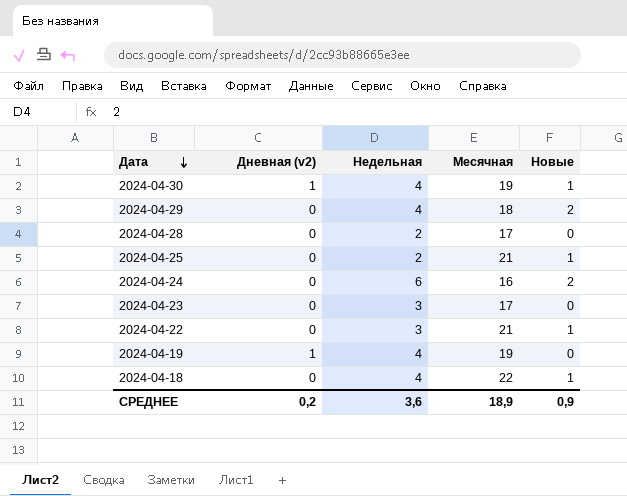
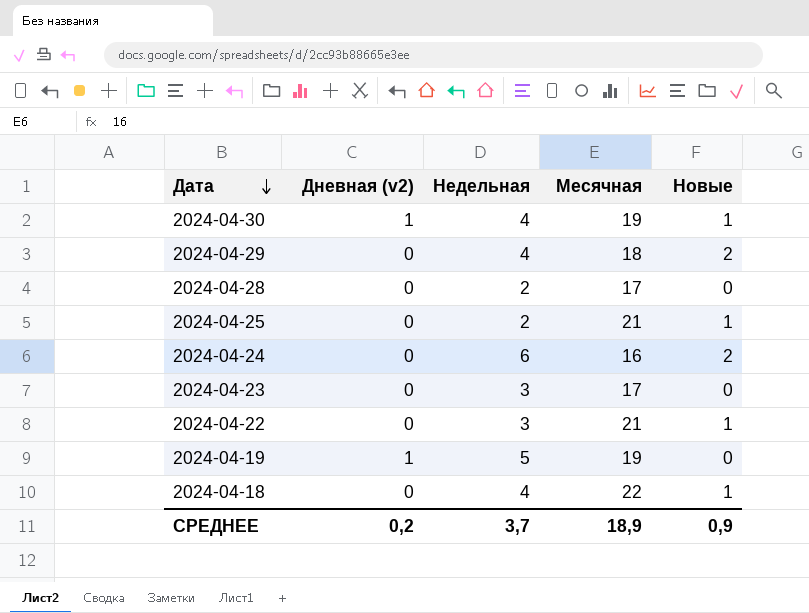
2024-04-19 | Недельная: 4 -> 5
СРЕДНЕЕ | Недельная: 3,6 -> 3,7

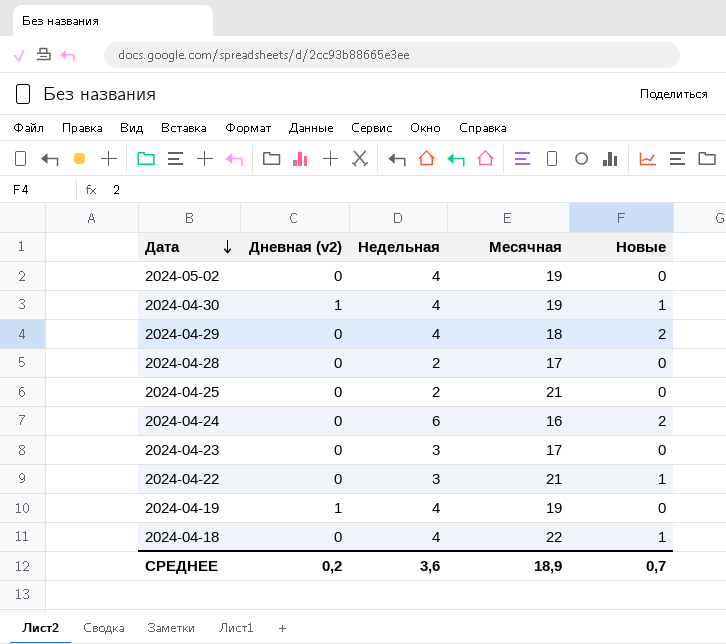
row 2024-05-02: none -> 0 | 4 | 19 | 0
2024-04-25 | Новые: 1 -> 0
2024-04-19 | Недельная: 5 -> 4
СРЕДНЕЕ | Недельная: 3,7 -> 3,6
СРЕДНЕЕ | Новые: 0,9 -> 0,7

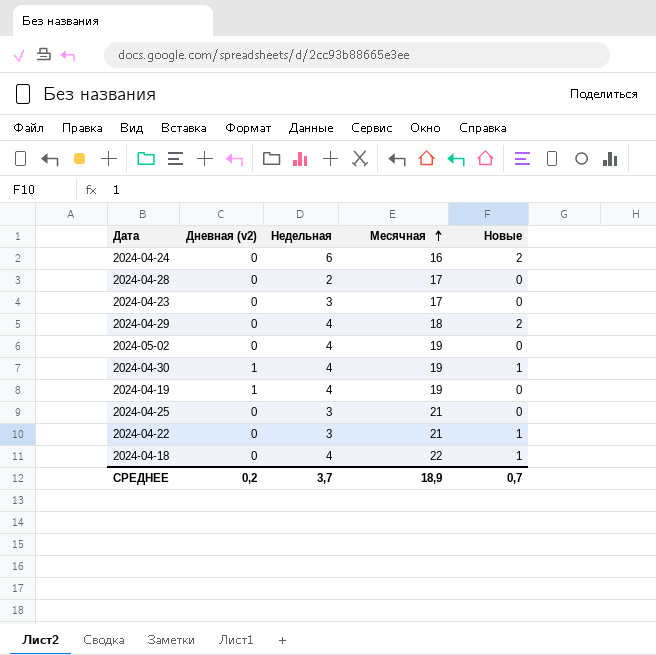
row order: Дата descending -> Месячная ascending
2024-04-25 | Недельная: 2 -> 3
СРЕДНЕЕ | Недельная: 3,6 -> 3,7

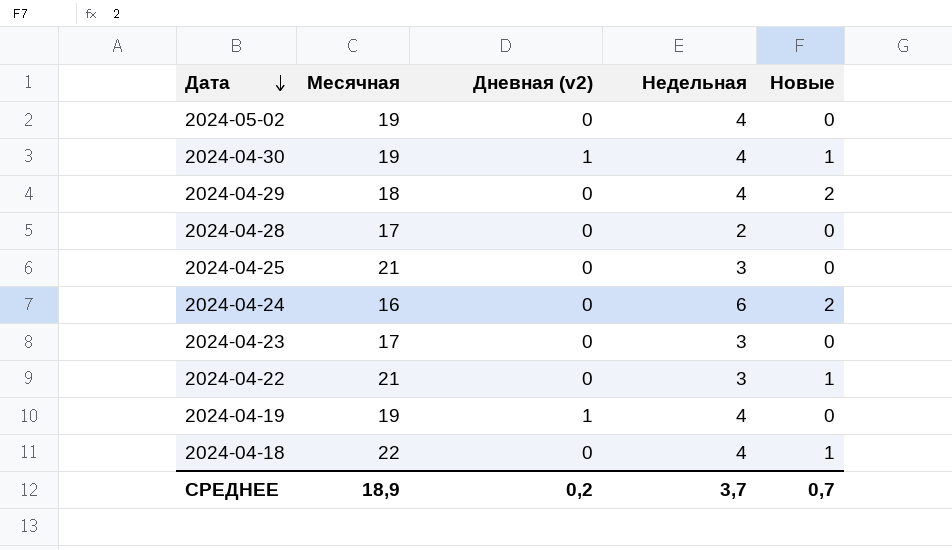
row order: Месячная ascending -> Дата descending
column Месячная | position: 4 -> 2

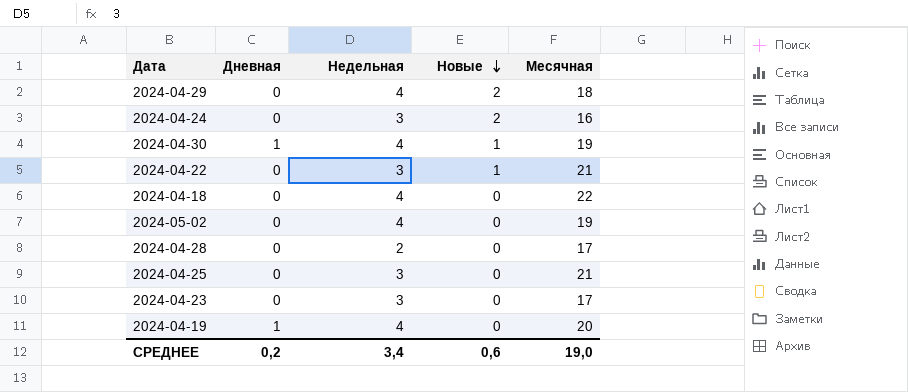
row order: Дата descending -> Новые descending
column name: Дневная (v2) -> Дневная
column Месячная | position: 2 -> 5
2024-04-24 | Недельная: 6 -> 3
2024-04-18 | Новые: 1 -> 0
2024-04-19 | Месячная: 19 -> 20
СРЕДНЕЕ | Недельная: 3,7 -> 3,4
СРЕДНЕЕ | Новые: 0,7 -> 0,6
СРЕДНЕЕ | Месячная: 18,9 -> 19,0

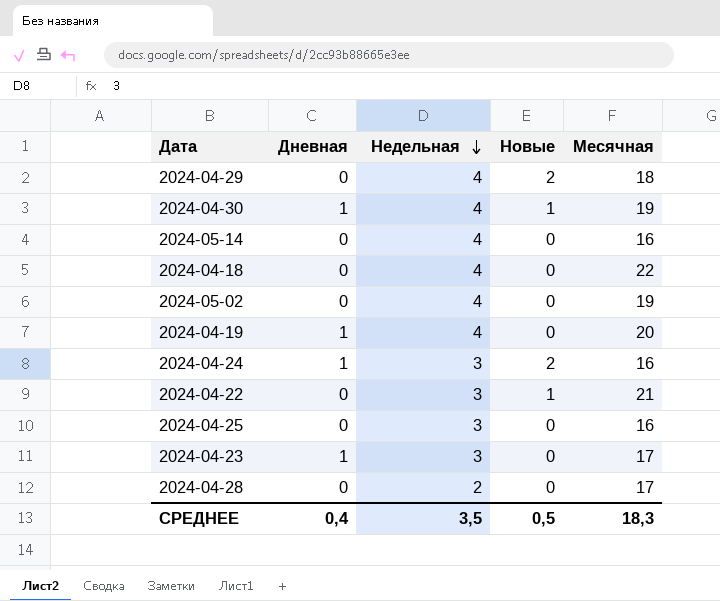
row order: Новые descending -> Недельная descending
row 2024-05-14: none -> 0 | 4 | 0 | 16
2024-04-24 | Дневная: 0 -> 1
2024-04-25 | Месячная: 21 -> 16
2024-04-23 | Дневная: 0 -> 1
СРЕДНЕЕ | Дневная: 0,2 -> 0,4
СРЕДНЕЕ | Недельная: 3,4 -> 3,5
СРЕДНЕЕ | Новые: 0,6 -> 0,5
СРЕДНЕЕ | Месячная: 19,0 -> 18,3

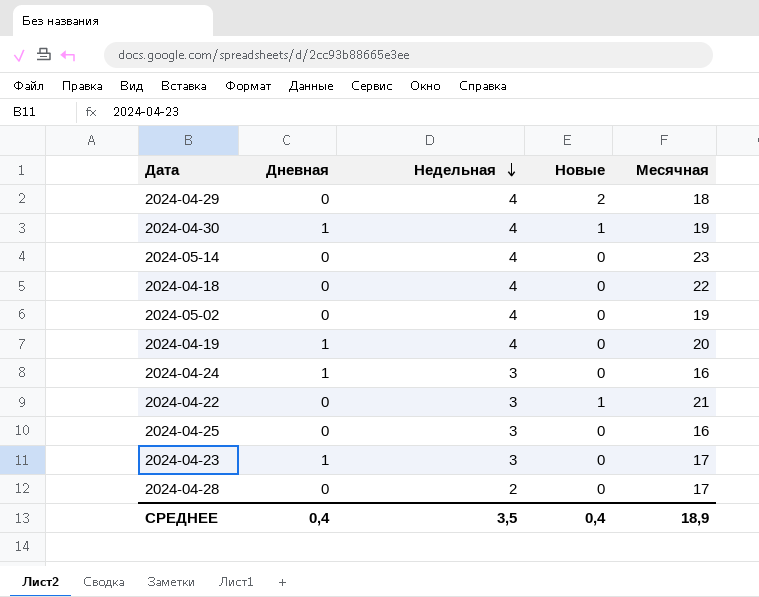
2024-05-14 | Месячная: 16 -> 23
2024-04-24 | Новые: 2 -> 0
СРЕДНЕЕ | Новые: 0,5 -> 0,4
СРЕДНЕЕ | Месячная: 18,3 -> 18,9

